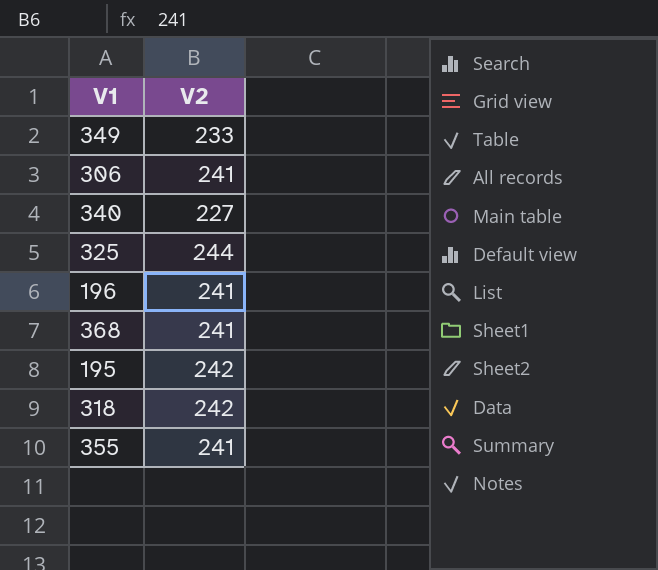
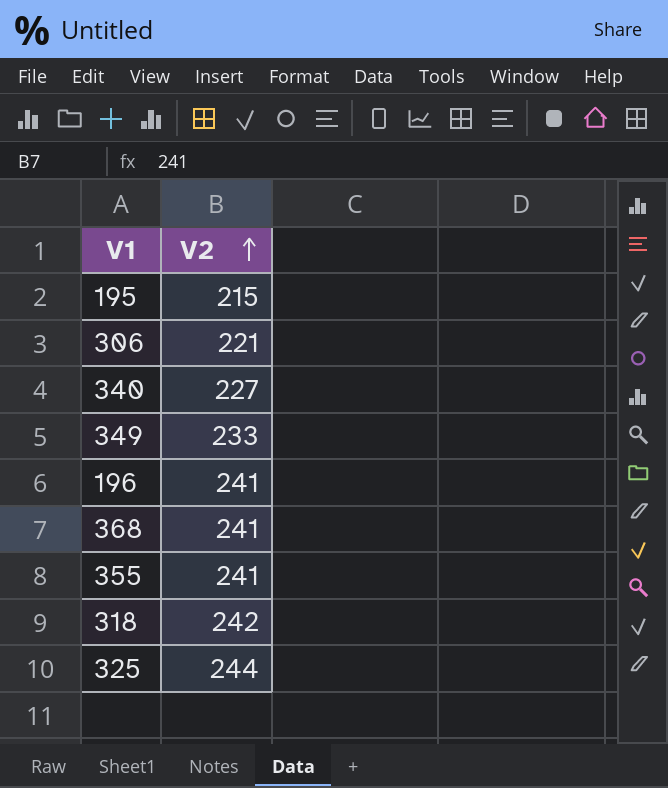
row order: none -> V2 ascending
195 | V2: 242 -> 215
306 | V2: 241 -> 221

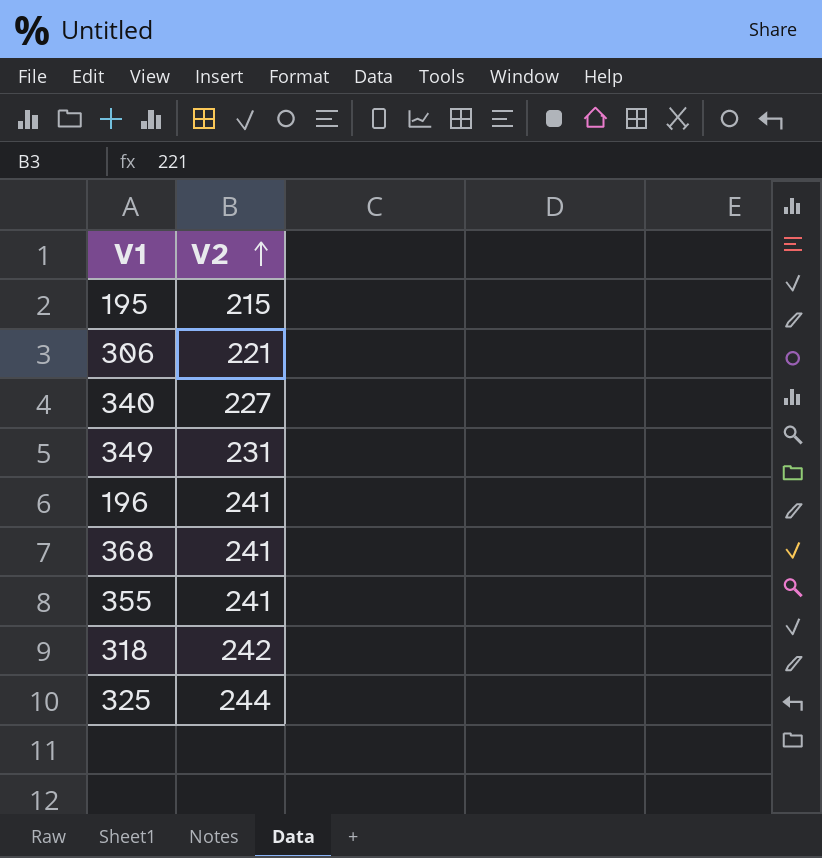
349 | V2: 233 -> 231

